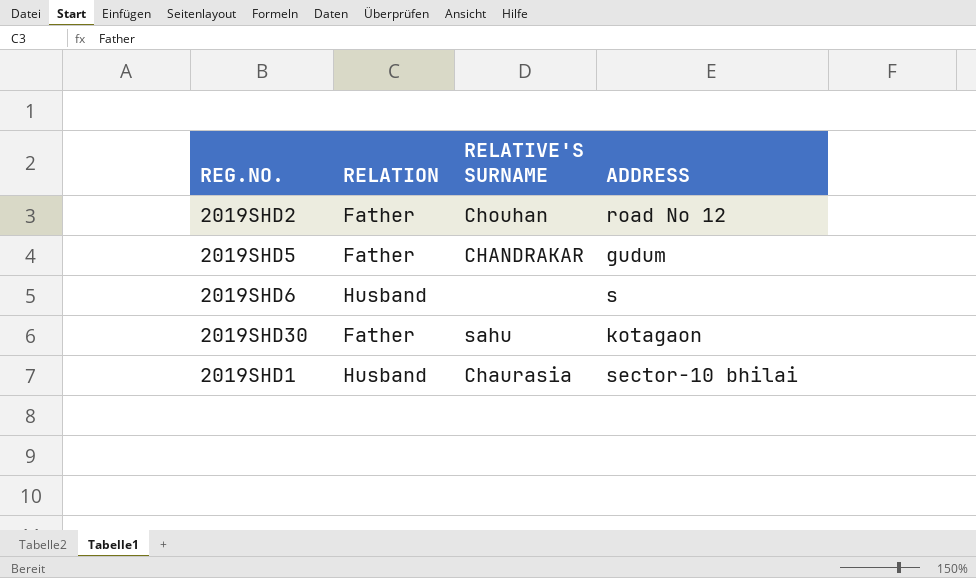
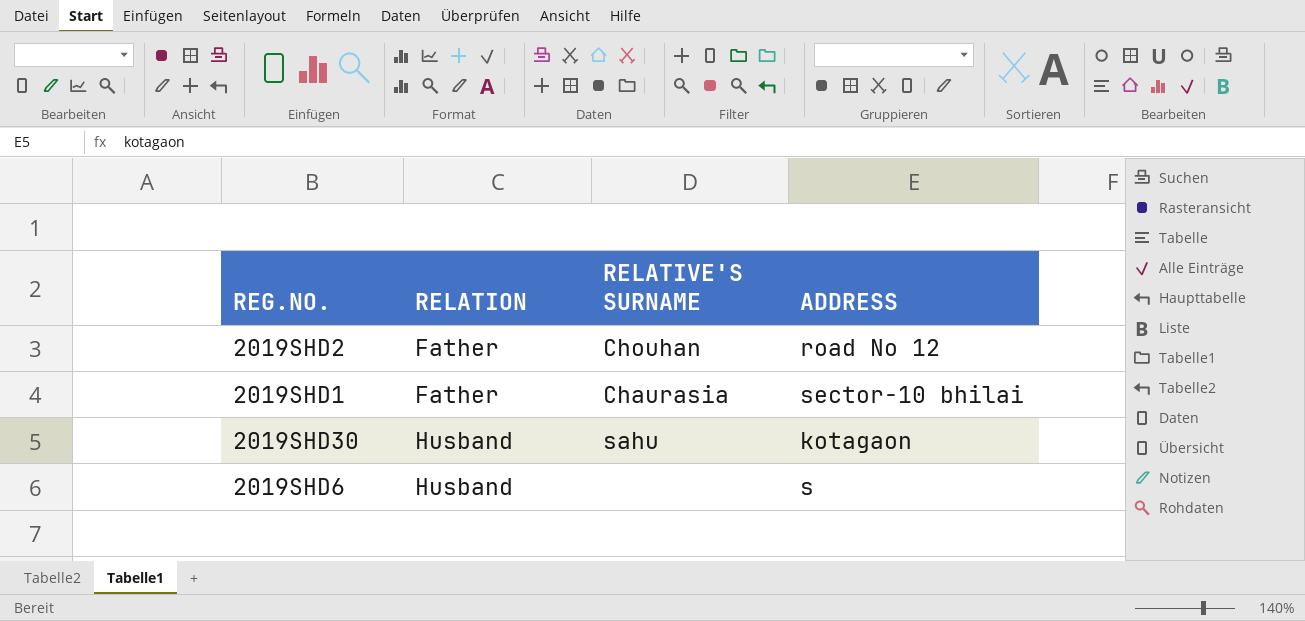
row order: none -> RELATION ascending
row 2019SHD5: Father | CHANDRAKAR | gudum -> none
2019SHD1 | RELATION: Husband -> Father
2019SHD30 | RELATION: Father -> Husband

